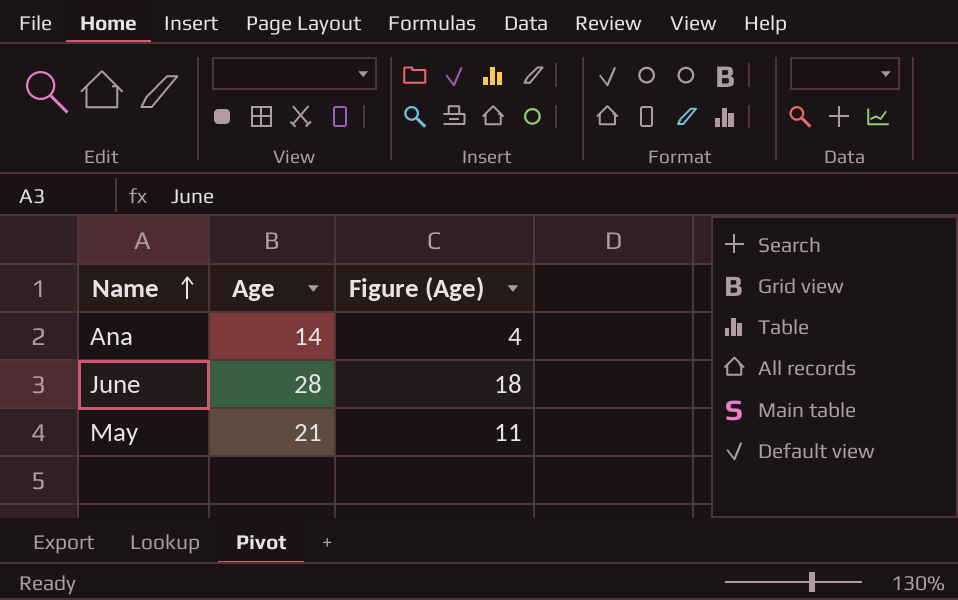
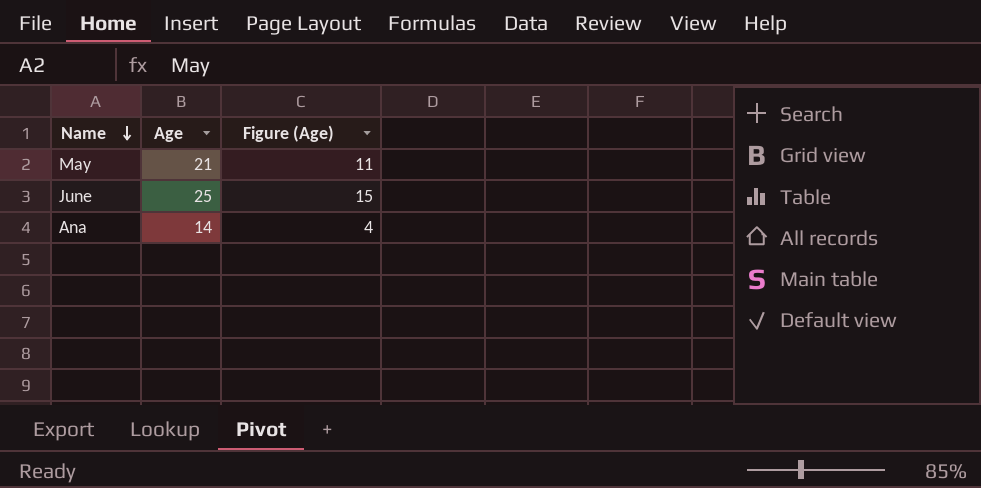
row order: Name ascending -> Name descending
June | Age: 28 -> 25
June | Figure (Age): 18 -> 15

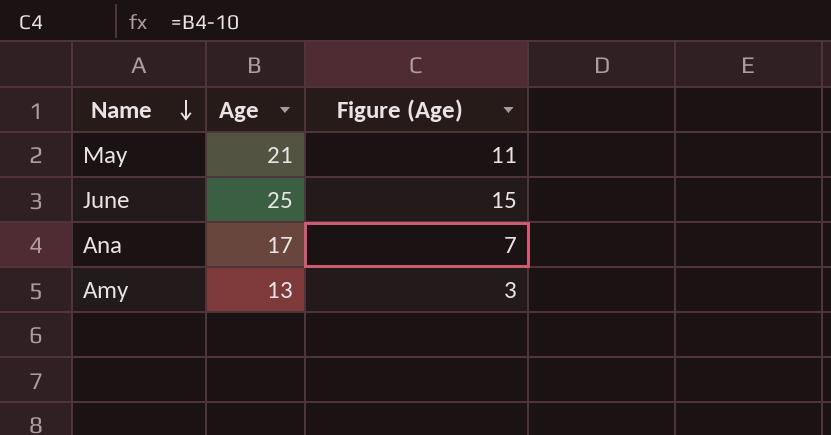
Ana | Age: 14 -> 17
Ana | Figure (Age): 4 -> 7
row Amy: none -> 13 | 3

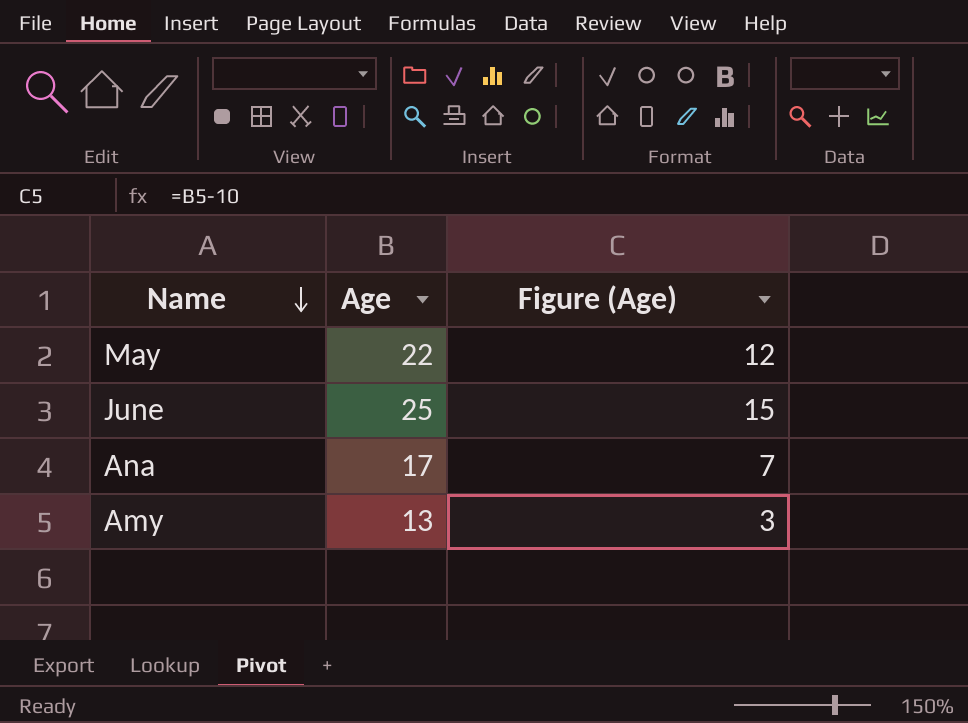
May | Age: 21 -> 22
May | Figure (Age): 11 -> 12

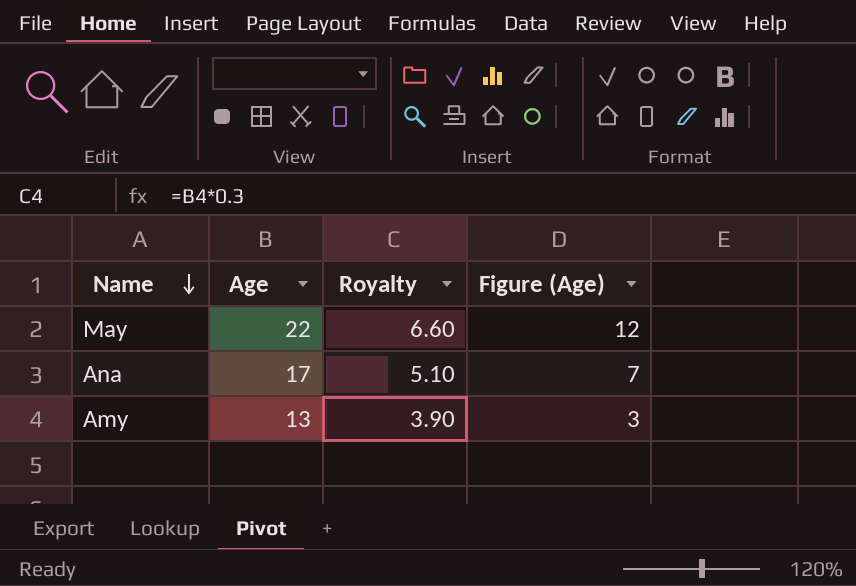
column Royalty | formula: none -> [Age] * 0.3
row June: 25 | 15 -> none

